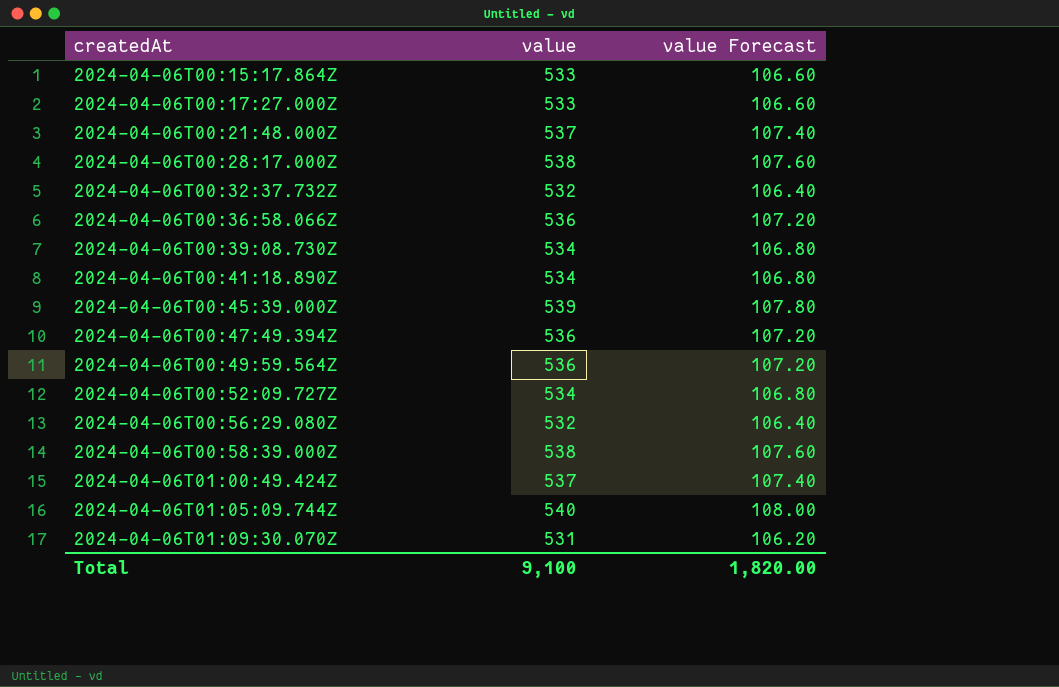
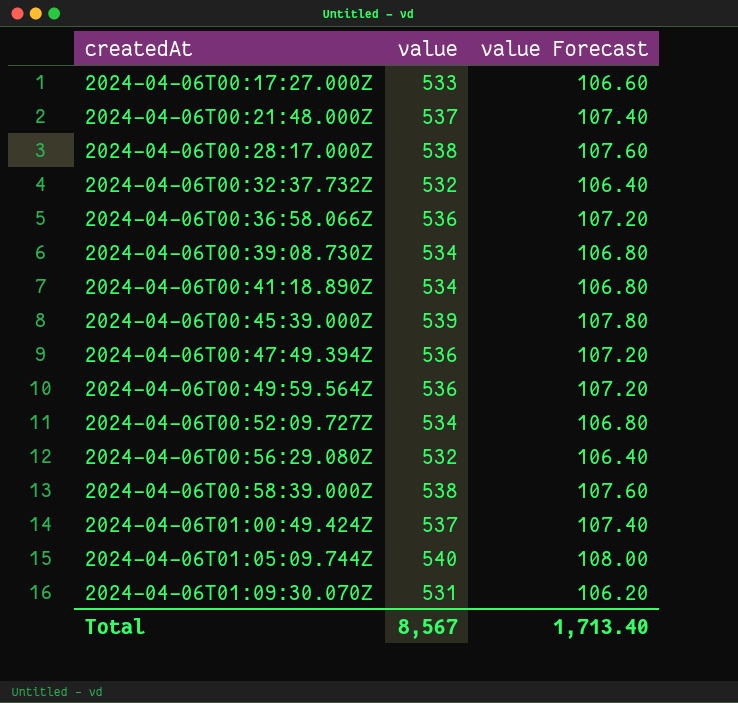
row 2024-04-06T00:15:17.864Z: 533 | 106.60 -> none
Total | value: 9,100 -> 8,567
Total | value Forecast: 1,820.00 -> 1,713.40

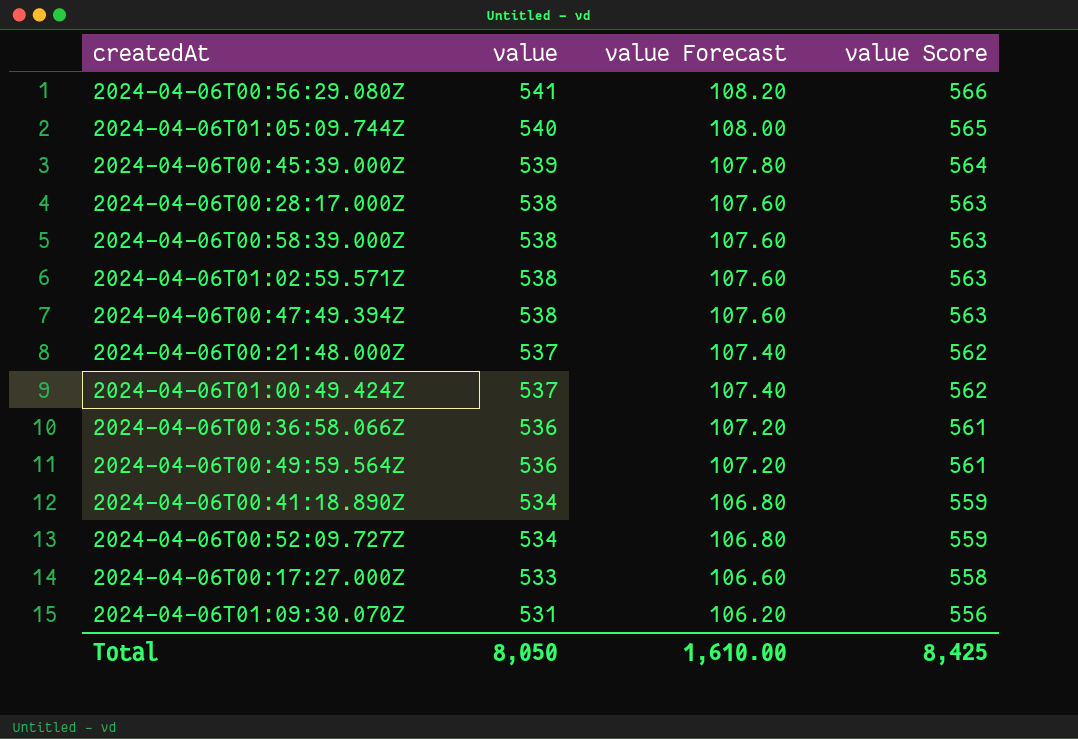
row order: createdAt ascending -> value descending
column value Score | formula: none -> [value] + 25
row 2024-04-06T00:32:37.732Z: 532 | 106.40 -> none
row 2024-04-06T00:39:08.730Z: 534 | 106.80 -> none
2024-04-06T00:56:29.080Z | value: 532 -> 541
2024-04-06T00:56:29.080Z | value Forecast: 106.40 -> 108.20
row 2024-04-06T01:02:59.571Z: none -> 538 | 107.60 | 563
2024-04-06T00:47:49.394Z | value: 536 -> 538
2024-04-06T00:47:49.394Z | value Forecast: 107.20 -> 107.60
Total | value: 8,567 -> 8,050
Total | value Forecast: 1,713.40 -> 1,610.00

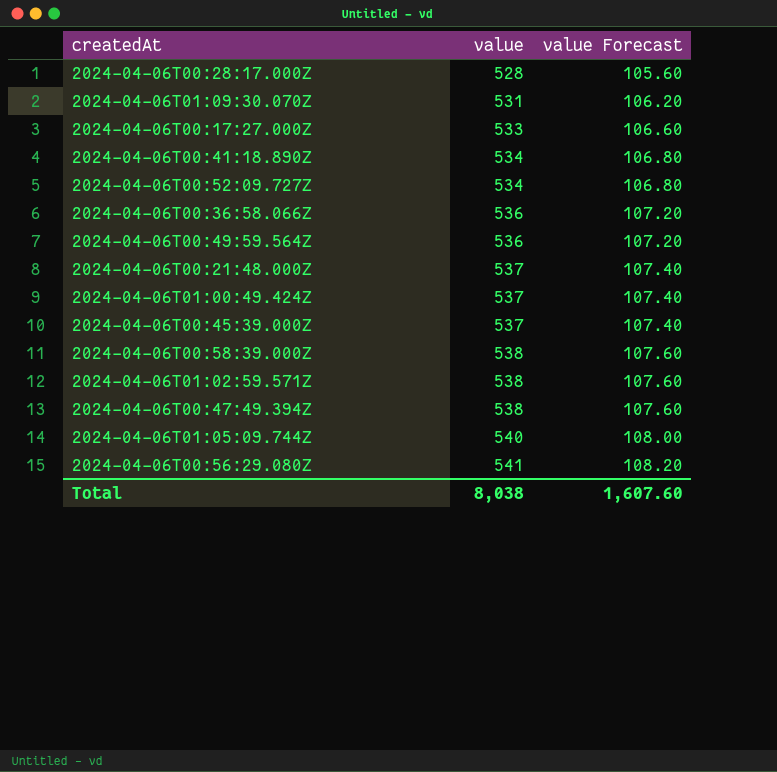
row order: value descending -> value ascending
column value Score | formula: [value] + 25 -> none
2024-04-06T00:28:17.000Z | value: 538 -> 528
2024-04-06T00:28:17.000Z | value Forecast: 107.60 -> 105.60
2024-04-06T00:45:39.000Z | value: 539 -> 537
2024-04-06T00:45:39.000Z | value Forecast: 107.80 -> 107.40
Total | value: 8,050 -> 8,038
Total | value Forecast: 1,610.00 -> 1,607.60

